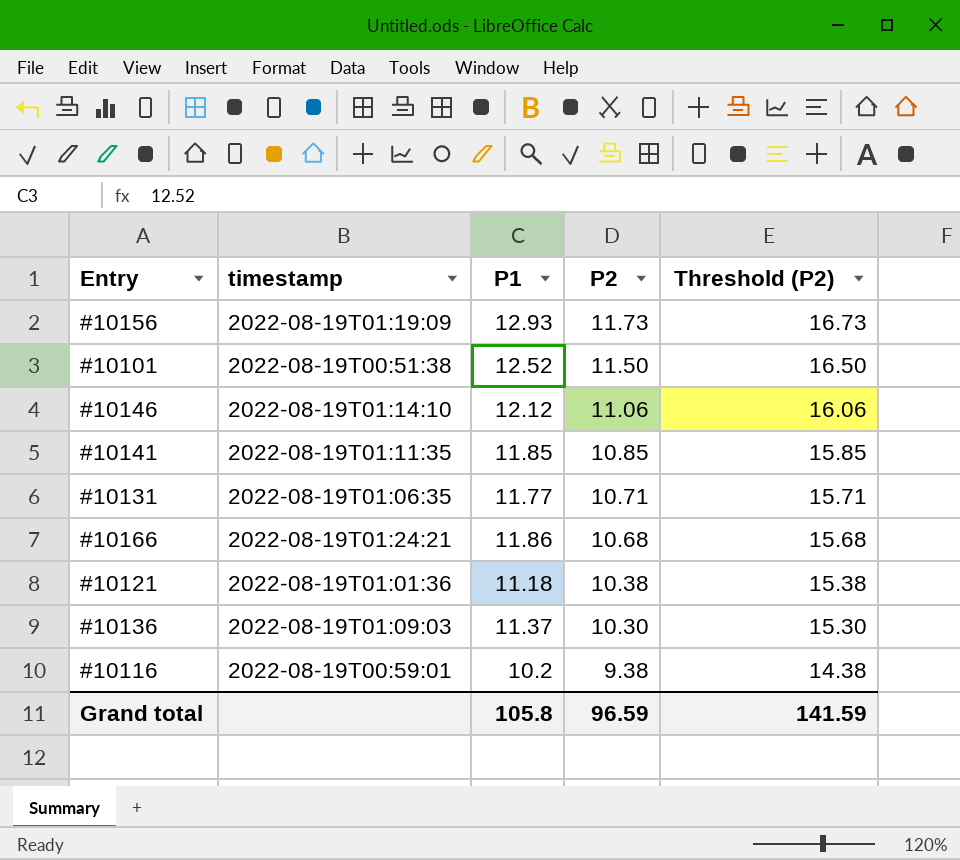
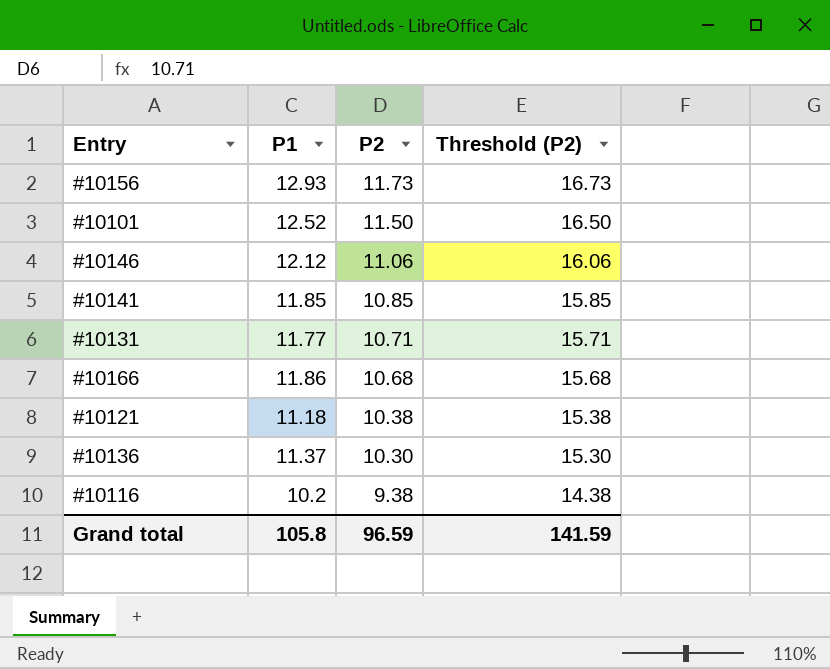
column timestamp | position: 2 -> none

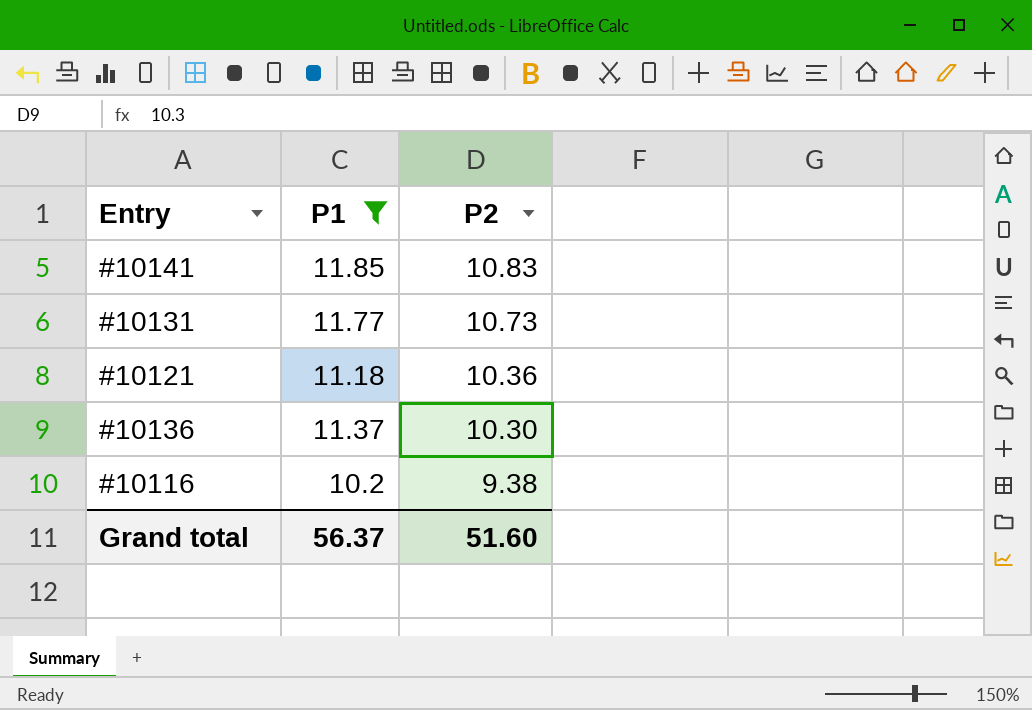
filter: none -> P1 <= 11.85
column Threshold (P2) | formula: [P2] + 5 -> none
#10141 | P2: 10.85 -> 10.83
#10131 | P2: 10.71 -> 10.73
#10121 | P2: 10.38 -> 10.36
Grand total | P1: 105.8 -> 56.37
Grand total | P2: 96.59 -> 51.60

